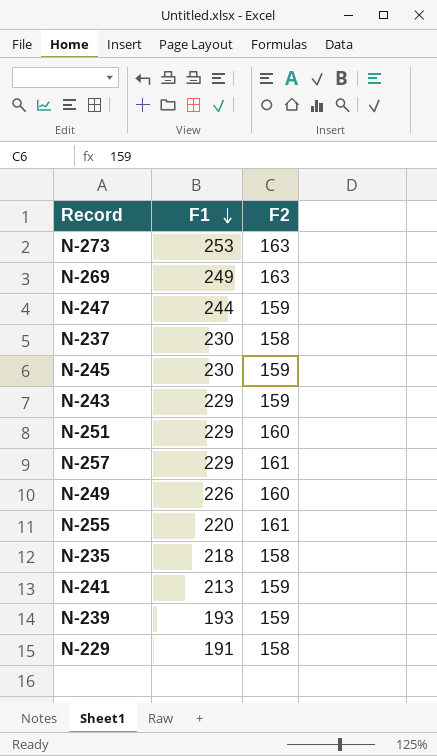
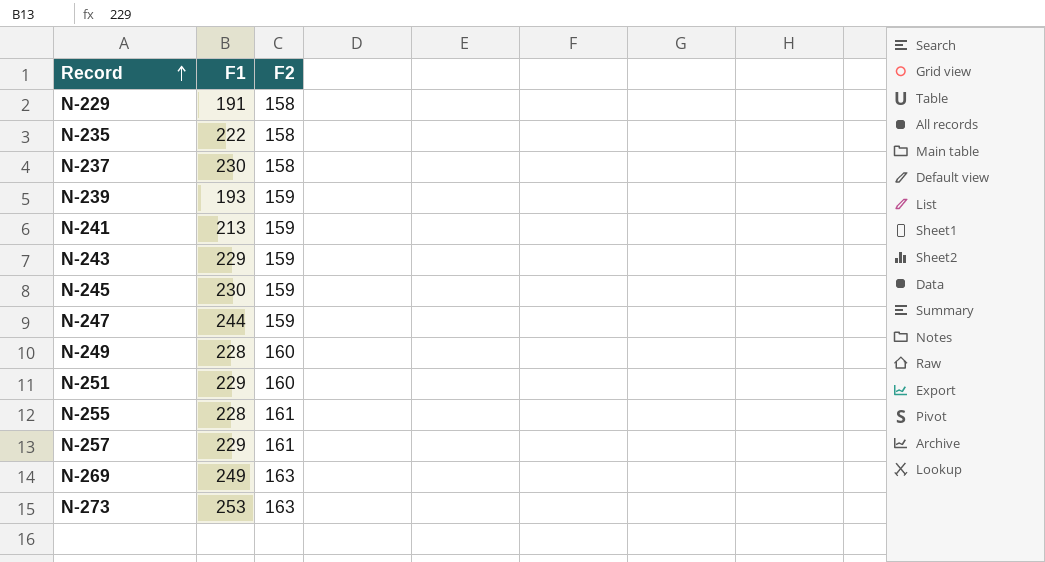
row order: F1 descending -> Record ascending
N-235 | F1: 218 -> 222
N-249 | F1: 226 -> 228
N-255 | F1: 220 -> 228

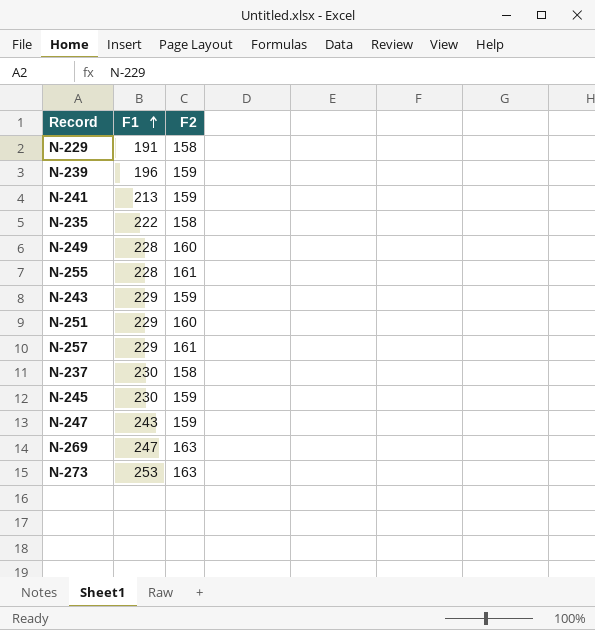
row order: Record ascending -> F1 ascending
N-239 | F1: 193 -> 196
N-247 | F1: 244 -> 243
N-269 | F1: 249 -> 247

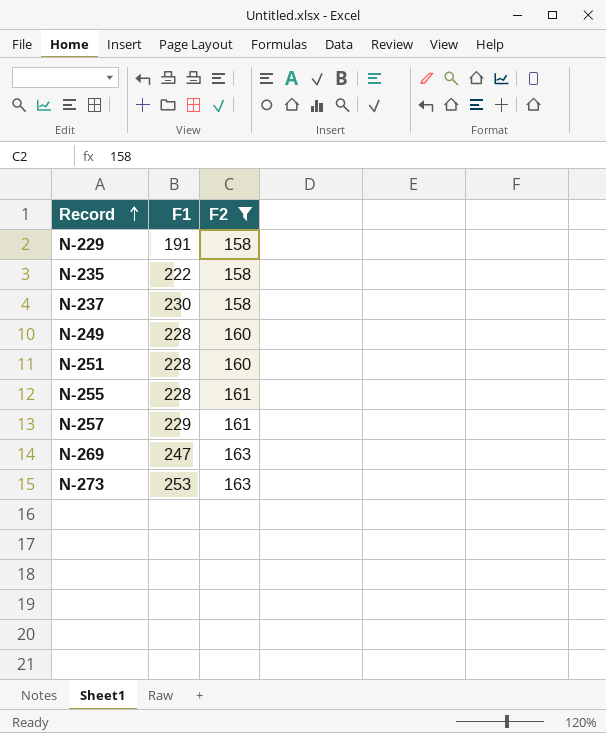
filter: none -> F2 != 159
row order: F1 ascending -> Record ascending
N-251 | F1: 229 -> 228

